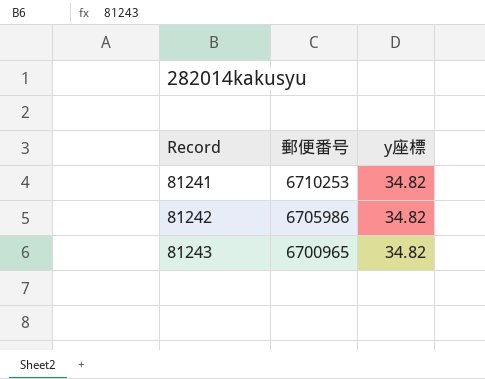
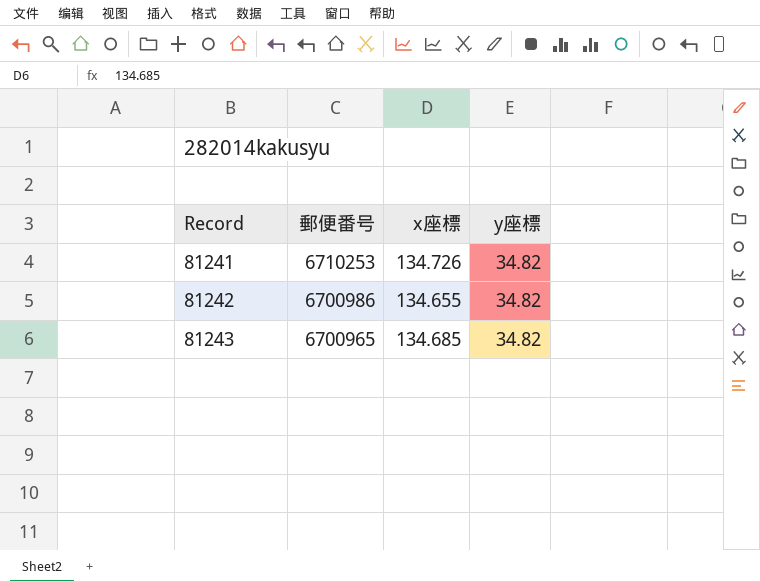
column x座標 | position: none -> 3
81242 | 郵便番号: 6705986 -> 6700986

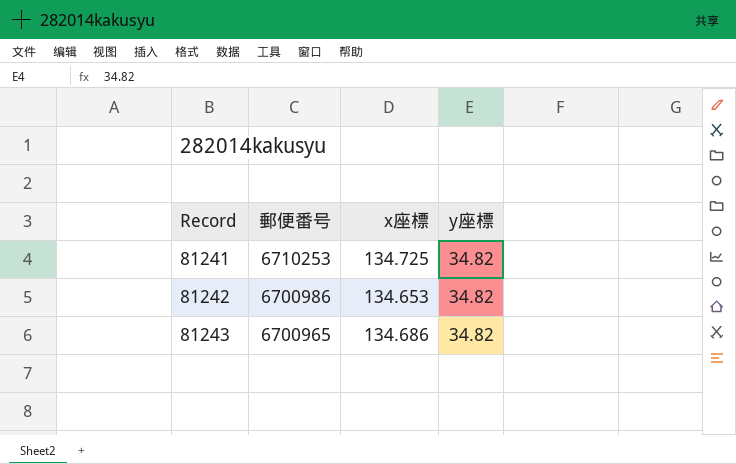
81241 | x座標: 134.726 -> 134.725
81242 | x座標: 134.655 -> 134.653
81243 | x座標: 134.685 -> 134.686

